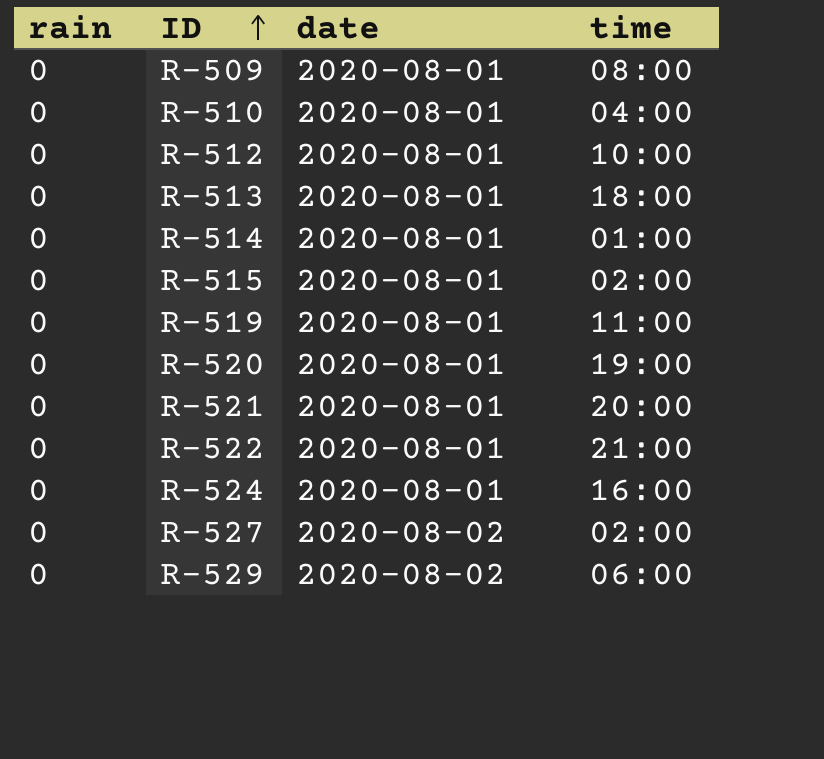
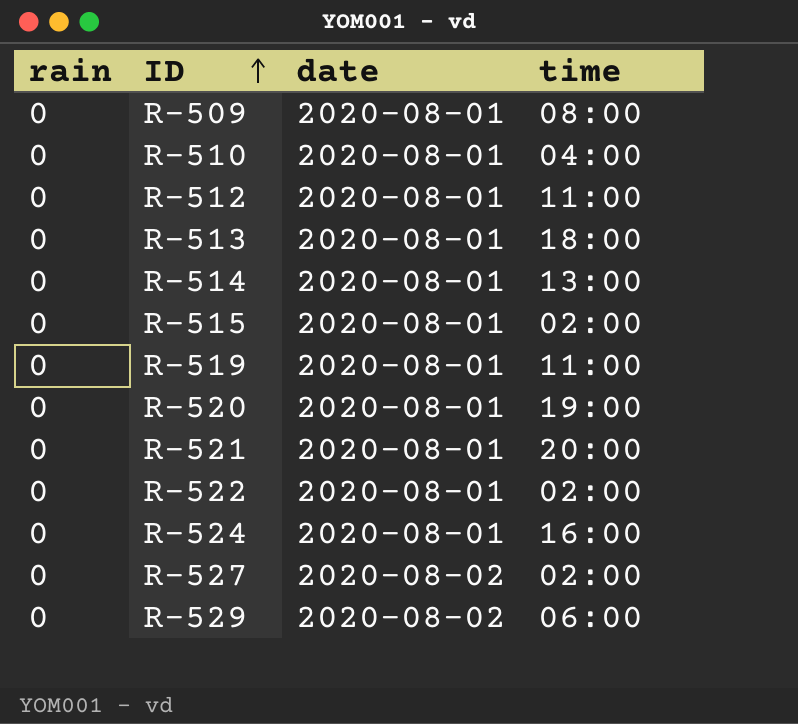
R-512 | time: 10:00 -> 11:00
R-514 | time: 01:00 -> 13:00
R-522 | time: 21:00 -> 02:00

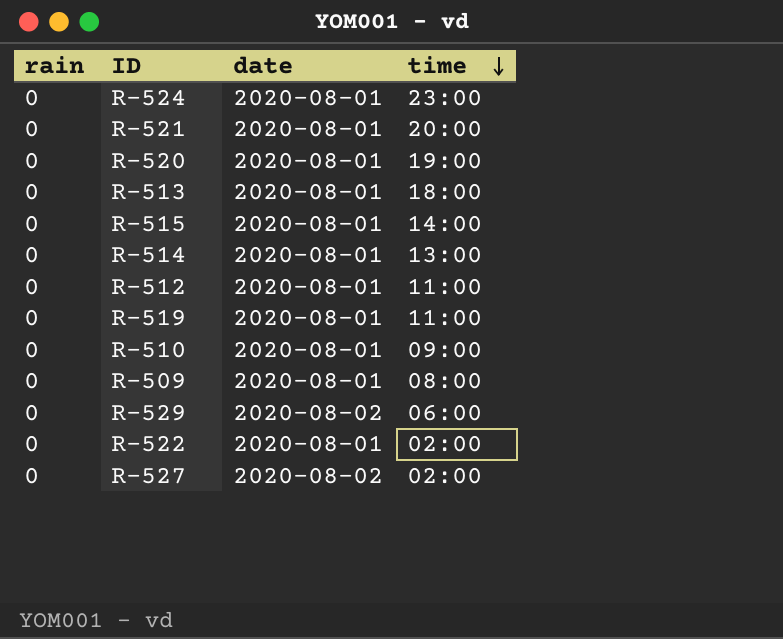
row order: ID ascending -> time descending
R-524 | time: 16:00 -> 23:00
R-515 | time: 02:00 -> 14:00
R-510 | time: 04:00 -> 09:00

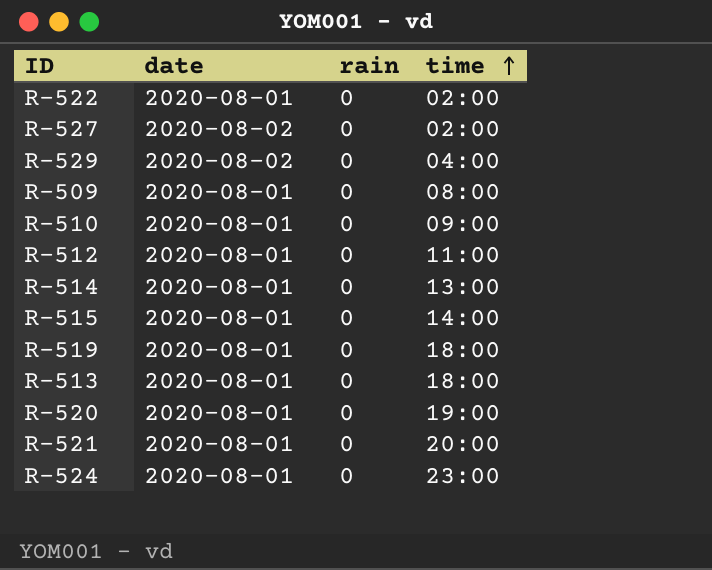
row order: time descending -> time ascending
column rain | position: 1 -> 3
R-529 | time: 06:00 -> 04:00
R-519 | time: 11:00 -> 18:00

